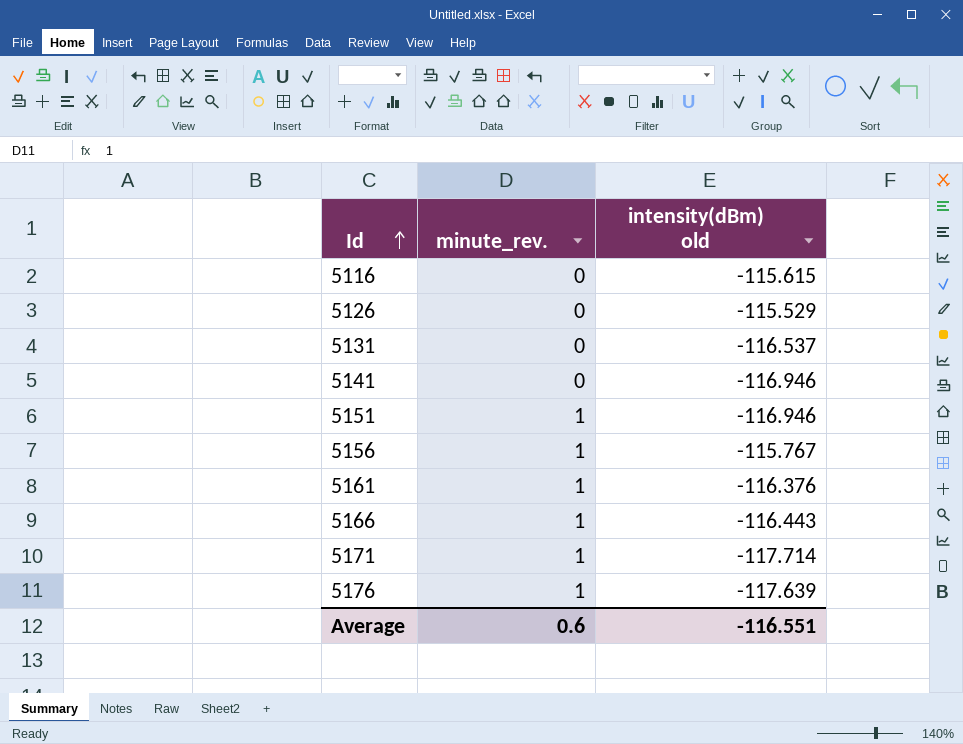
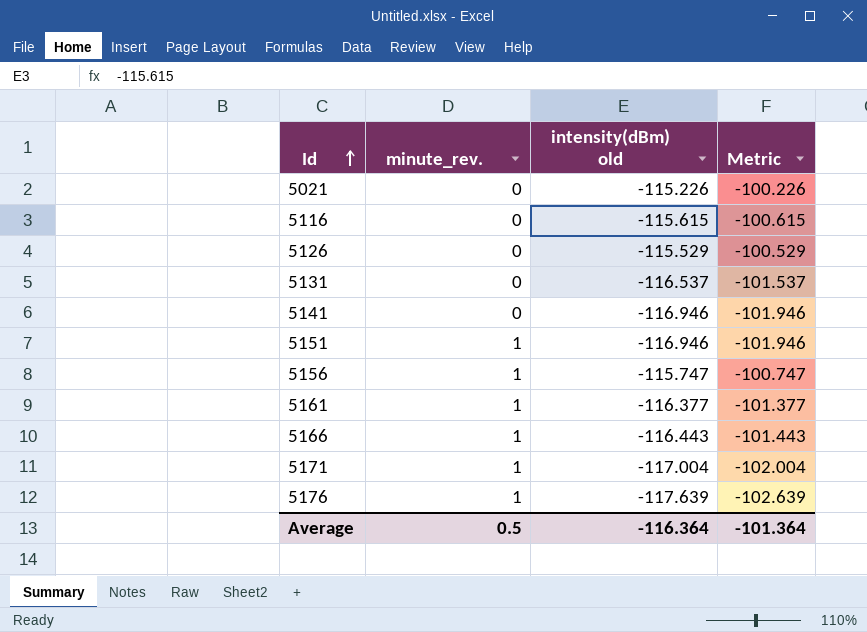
column Metric | formula: none -> [intensity(dBm) old] + 15
row 5021: none -> 0 | -115.226 | -100.226
5156 | intensity(dBm) old: -115.767 -> -115.747
5161 | intensity(dBm) old: -116.376 -> -116.377
5171 | intensity(dBm) old: -117.714 -> -117.004
Average | minute_rev.: 0.6 -> 0.5
Average | intensity(dBm) old: -116.551 -> -116.364

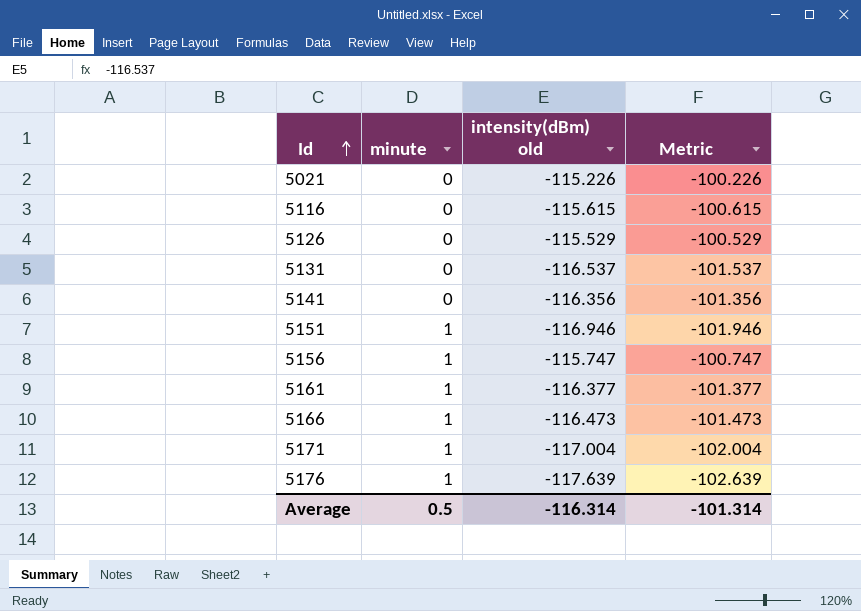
column name: minute_rev. -> minute
5141 | intensity(dBm) old: -116.946 -> -116.356
5141 | Metric: -101.946 -> -101.356
5166 | intensity(dBm) old: -116.443 -> -116.473
5166 | Metric: -101.443 -> -101.473
Average | intensity(dBm) old: -116.364 -> -116.314
Average | Metric: -101.364 -> -101.314

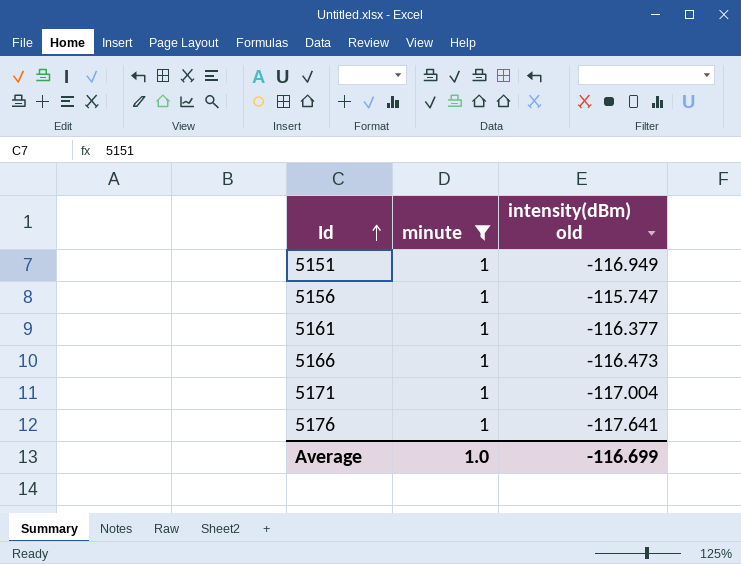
filter: none -> minute = 1
column Metric | formula: [intensity(dBm) old] + 15 -> none
5151 | intensity(dBm) old: -116.946 -> -116.949
5176 | intensity(dBm) old: -117.639 -> -117.641
Average | minute: 0.5 -> 1.0
Average | intensity(dBm) old: -116.314 -> -116.699

